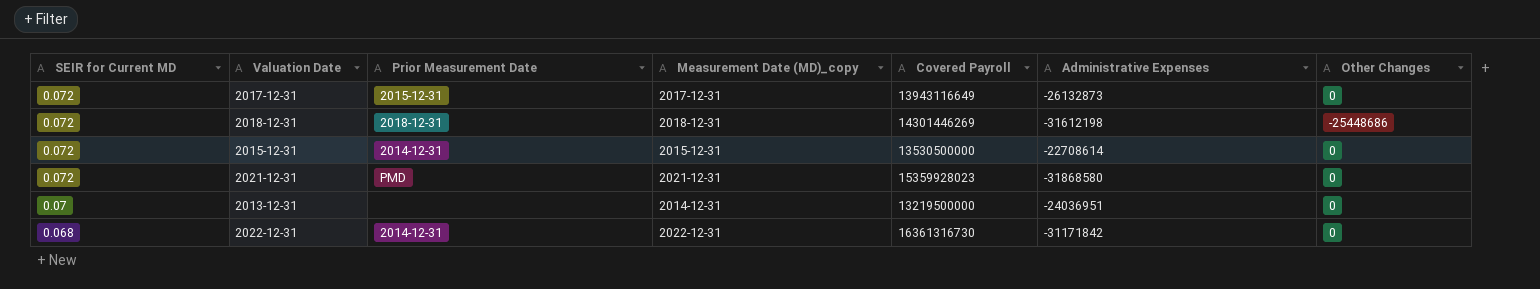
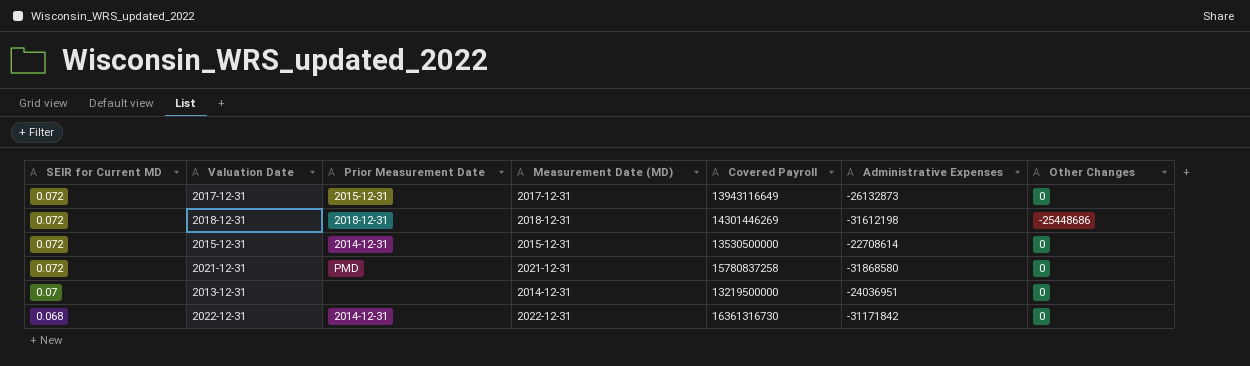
column name: Measurement Date (MD)_copy -> Measurement Date (MD)
2021-12-31 | Covered Payroll: 15359928023 -> 15780837258

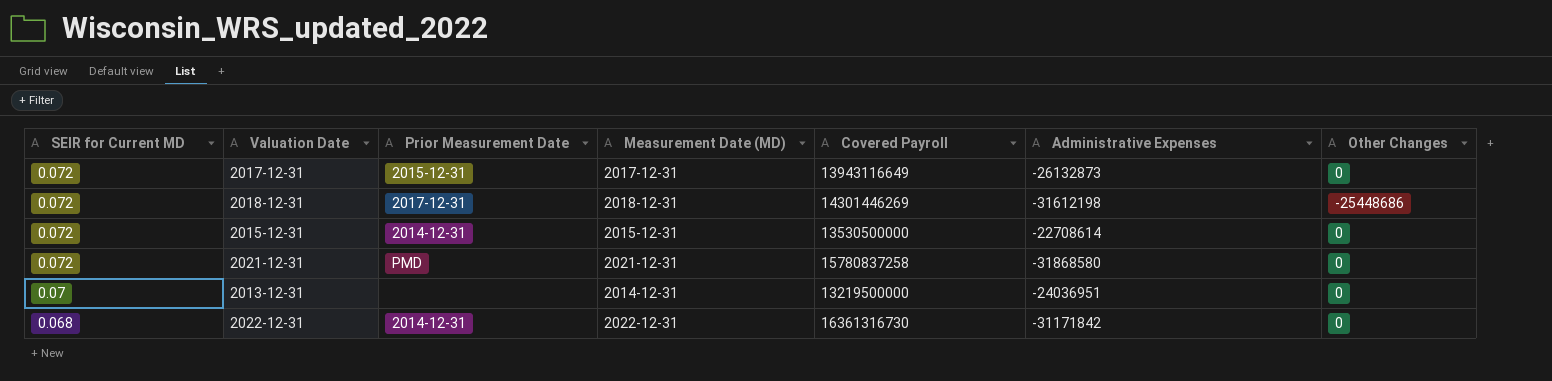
2018-12-31 | Prior Measurement Date: 2018-12-31 -> 2017-12-31

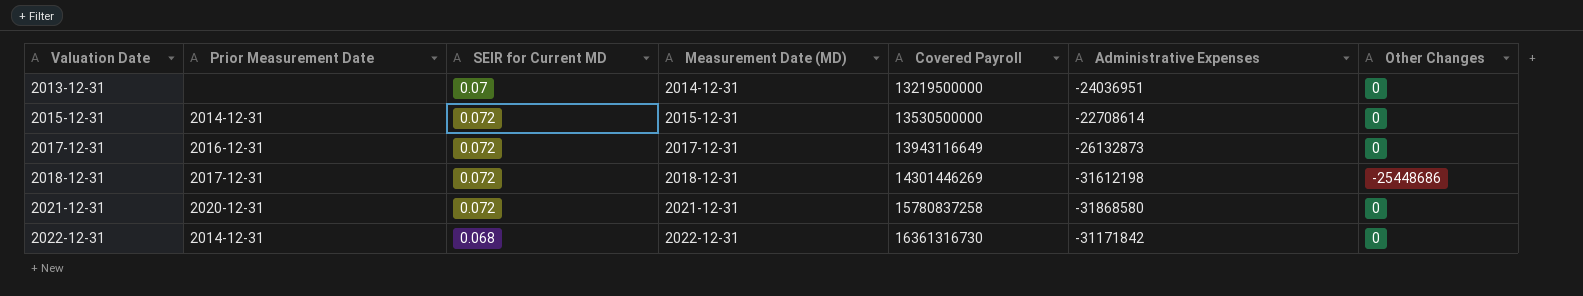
row order: none -> Valuation Date ascending
column SEIR for Current MD | position: 1 -> 3
2017-12-31 | Prior Measurement Date: 2015-12-31 -> 2016-12-31
2021-12-31 | Prior Measurement Date: PMD -> 2020-12-31

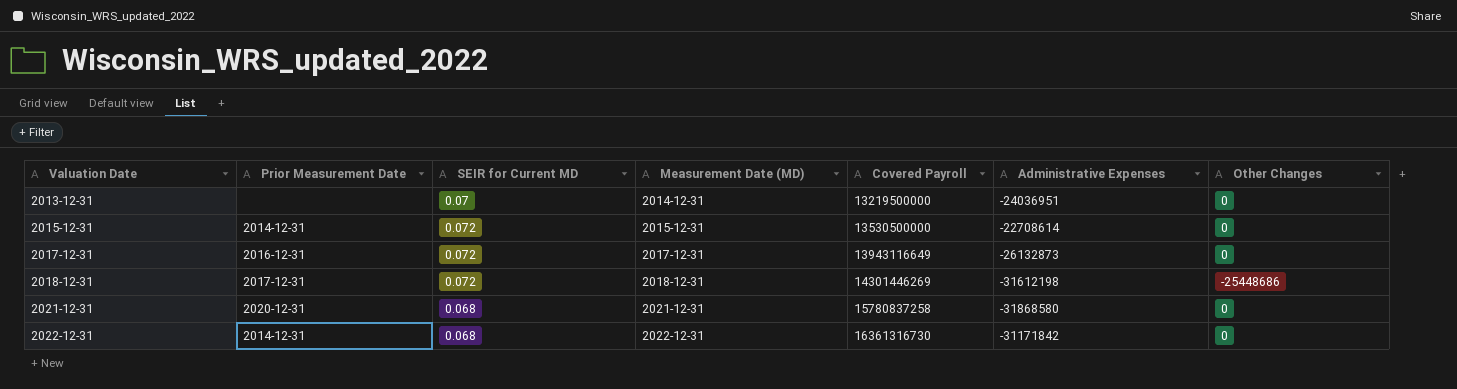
2021-12-31 | SEIR for Current MD: 0.072 -> 0.068

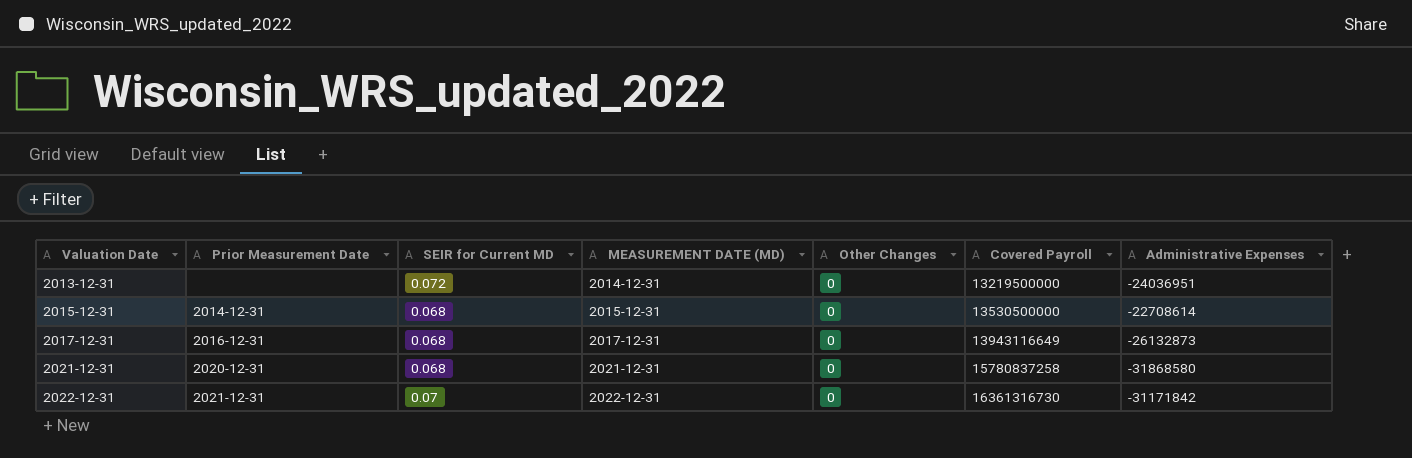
column name: Measurement Date (MD) -> MEASUREMENT DATE (MD)
column Other Changes | position: 7 -> 5
row 2018-12-31: 2017-12-31 | 0.072 | 2018-12-31 | 14301446269 | -31612198 | -25448686 -> none
2013-12-31 | SEIR for Current MD: 0.07 -> 0.072
2015-12-31 | SEIR for Current MD: 0.072 -> 0.068
2017-12-31 | SEIR for Current MD: 0.072 -> 0.068
2022-12-31 | Prior Measurement Date: 2014-12-31 -> 2021-12-31
2022-12-31 | SEIR for Current MD: 0.068 -> 0.07

